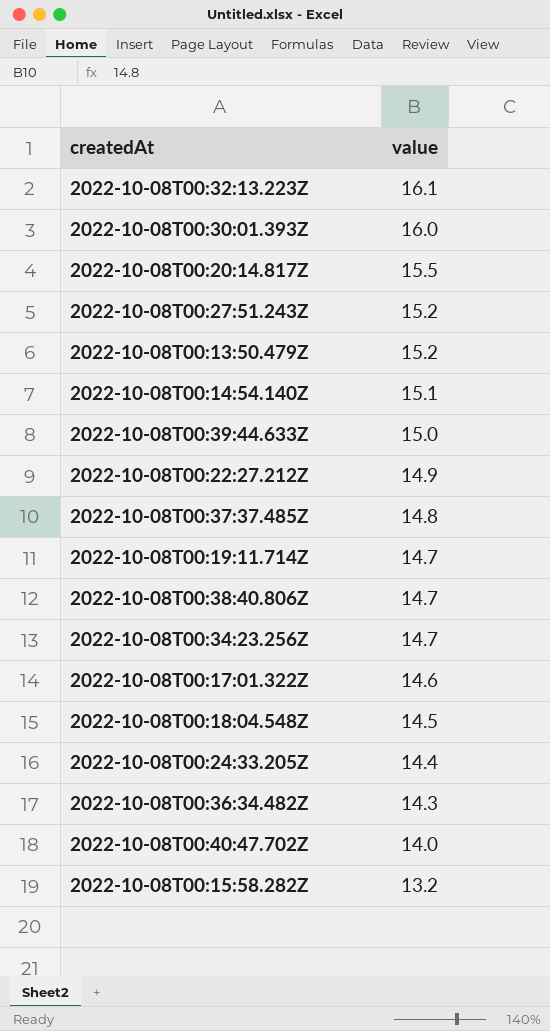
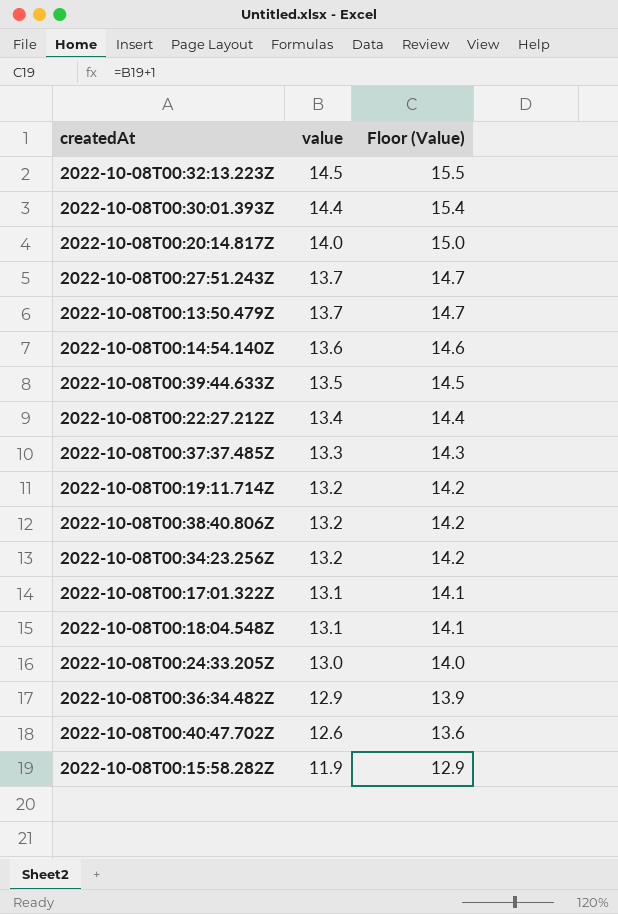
column Floor (Value) | formula: none -> [value] + 1
2022-10-08T00:32:13.223Z | value: 16.1 -> 14.5
2022-10-08T00:30:01.393Z | value: 16.0 -> 14.4
2022-10-08T00:20:14.817Z | value: 15.5 -> 14.0
2022-10-08T00:27:51.243Z | value: 15.2 -> 13.7
2022-10-08T00:13:50.479Z | value: 15.2 -> 13.7
2022-10-08T00:14:54.140Z | value: 15.1 -> 13.6
2022-10-08T00:39:44.633Z | value: 15.0 -> 13.5
2022-10-08T00:22:27.212Z | value: 14.9 -> 13.4
2022-10-08T00:37:37.485Z | value: 14.8 -> 13.3
2022-10-08T00:19:11.714Z | value: 14.7 -> 13.2
2022-10-08T00:38:40.806Z | value: 14.7 -> 13.2
2022-10-08T00:34:23.256Z | value: 14.7 -> 13.2
2022-10-08T00:17:01.322Z | value: 14.6 -> 13.1
2022-10-08T00:18:04.548Z | value: 14.5 -> 13.1
2022-10-08T00:24:33.205Z | value: 14.4 -> 13.0
2022-10-08T00:36:34.482Z | value: 14.3 -> 12.9
2022-10-08T00:40:47.702Z | value: 14.0 -> 12.6
2022-10-08T00:15:58.282Z | value: 13.2 -> 11.9

